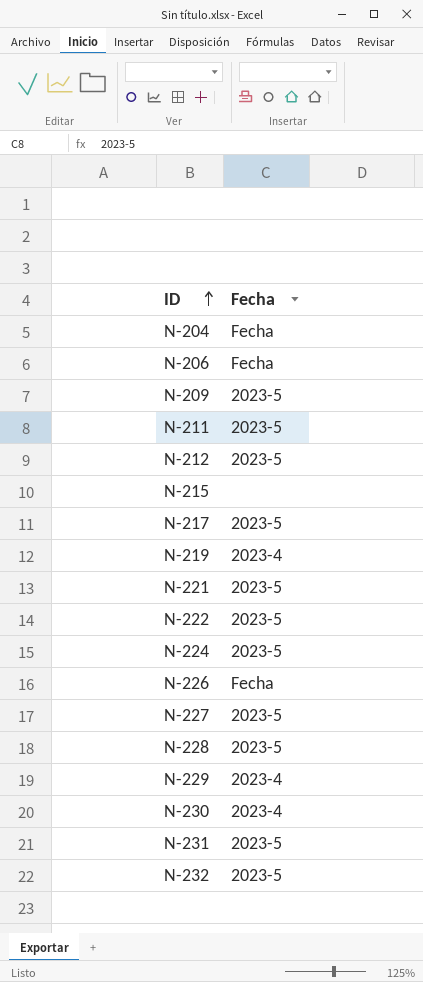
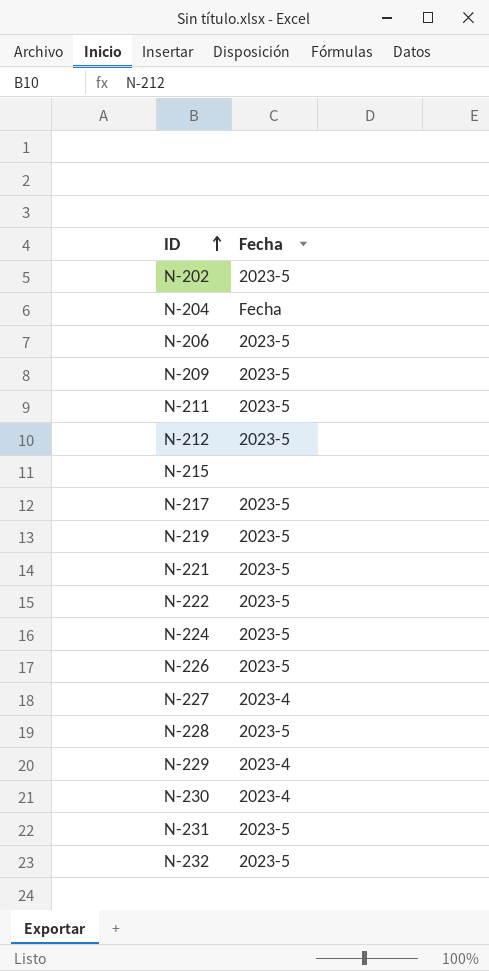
row N-202: none -> 2023-5
N-206 | Fecha: Fecha -> 2023-5
N-219 | Fecha: 2023-4 -> 2023-5
N-226 | Fecha: Fecha -> 2023-5
N-227 | Fecha: 2023-5 -> 2023-4

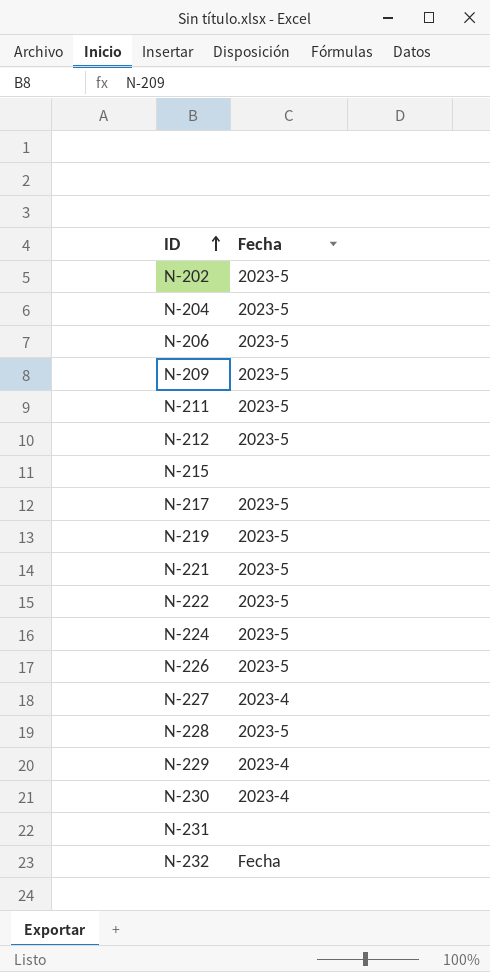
N-204 | Fecha: Fecha -> 2023-5
N-231 | Fecha: 2023-5 -> none
N-232 | Fecha: 2023-5 -> Fecha

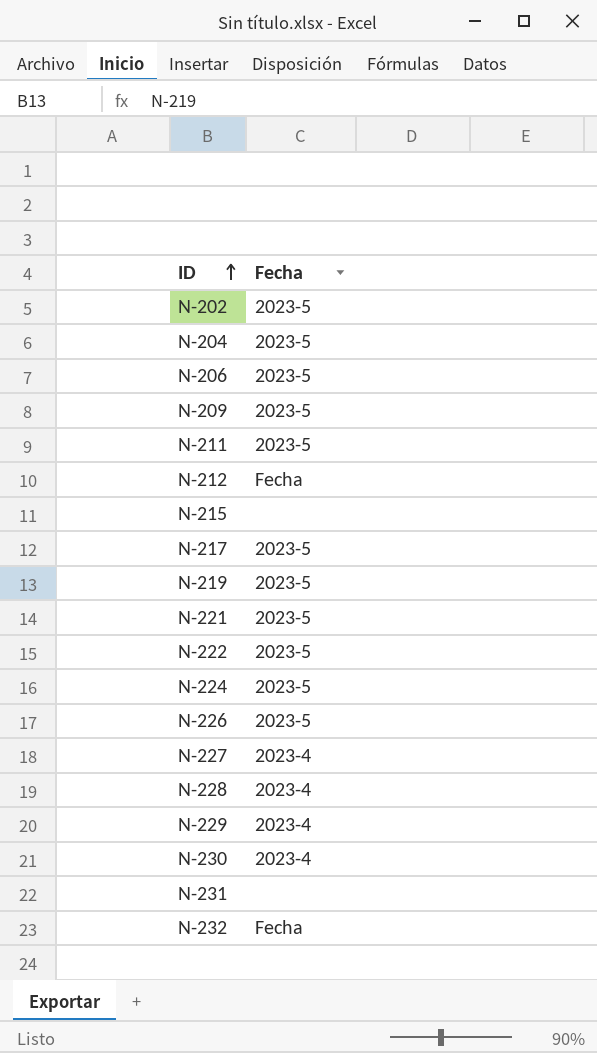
N-212 | Fecha: 2023-5 -> Fecha
N-228 | Fecha: 2023-5 -> 2023-4

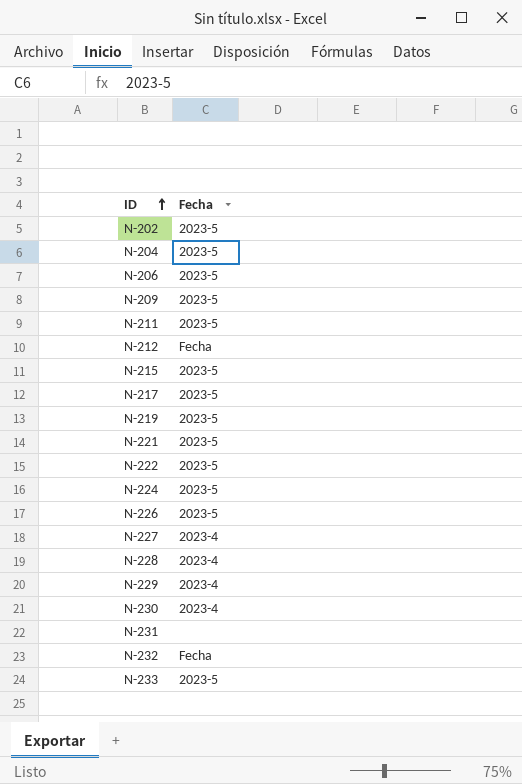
N-215 | Fecha: none -> 2023-5
row N-233: none -> 2023-5

